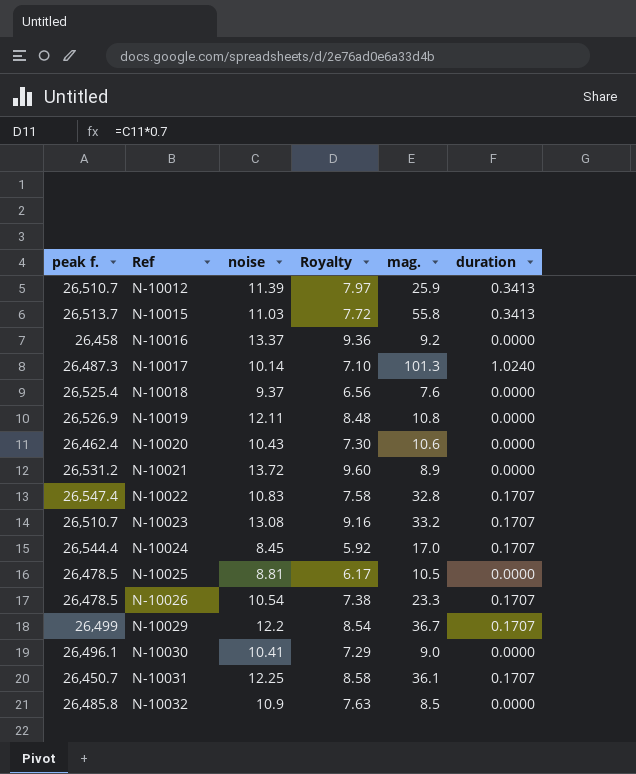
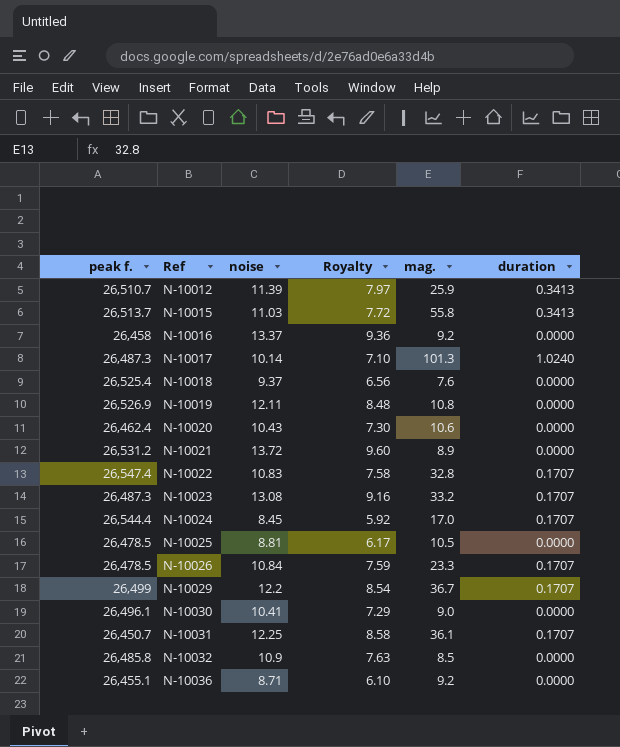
N-10023 | peak f.: 26,510.7 -> 26,487.3
N-10026 | noise: 10.54 -> 10.84
N-10026 | Royalty: 7.38 -> 7.59
row N-10036: none -> 26,455.1 | 8.71 | 6.10 | 9.2 | 0.0000

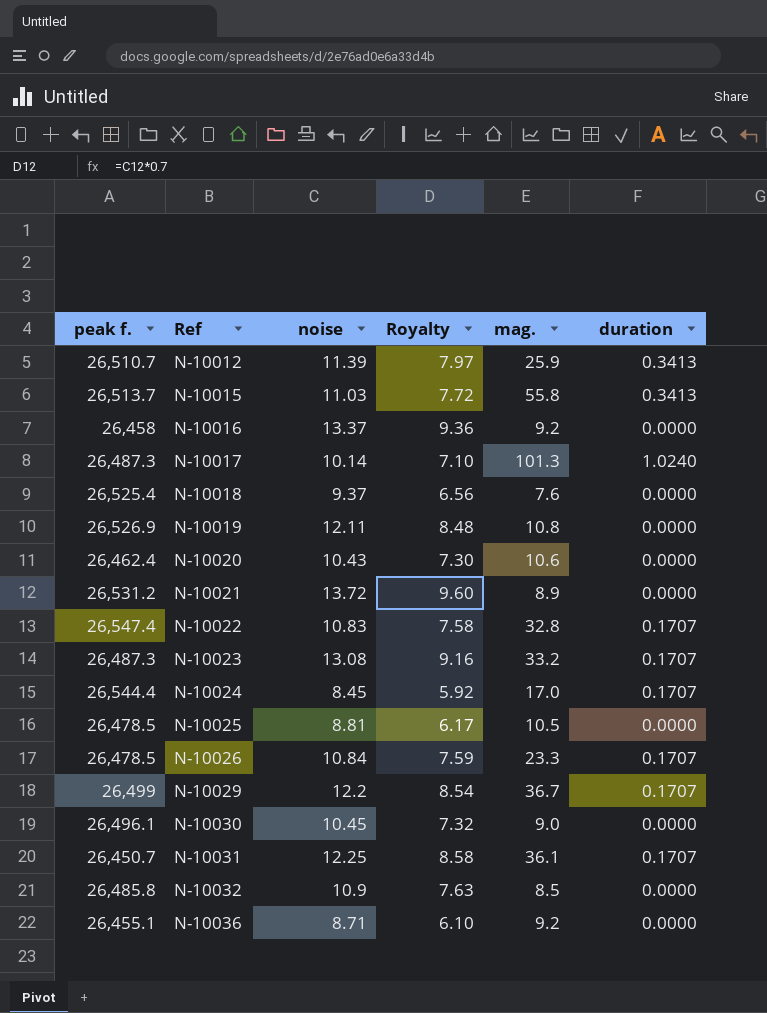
N-10030 | noise: 10.41 -> 10.45
N-10030 | Royalty: 7.29 -> 7.32

